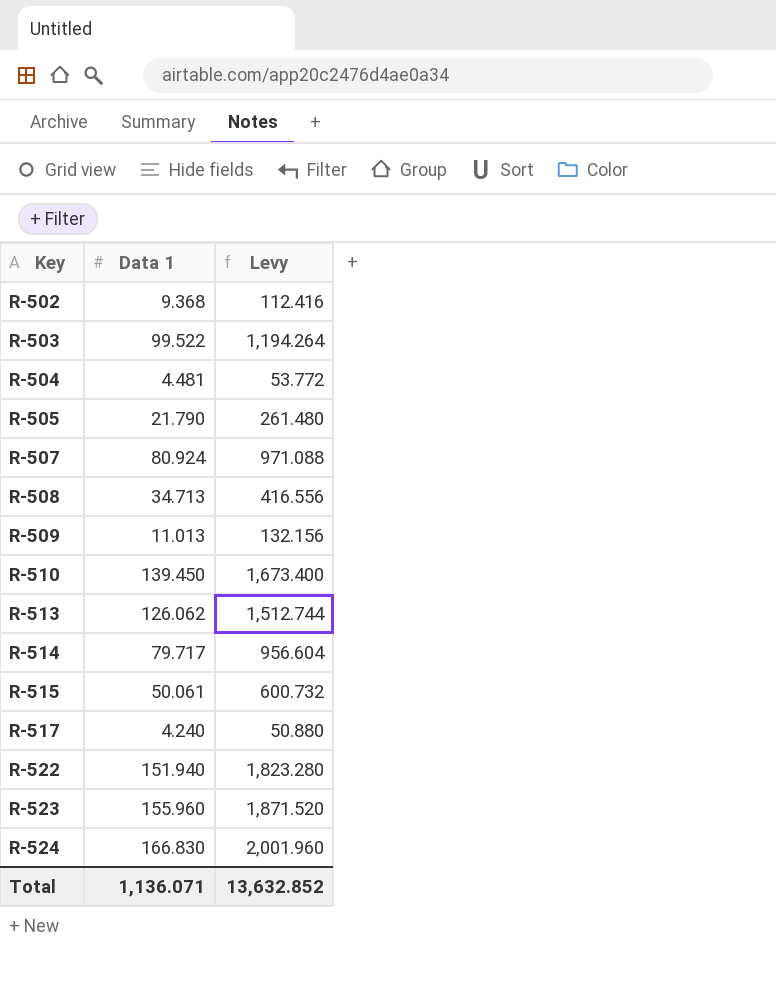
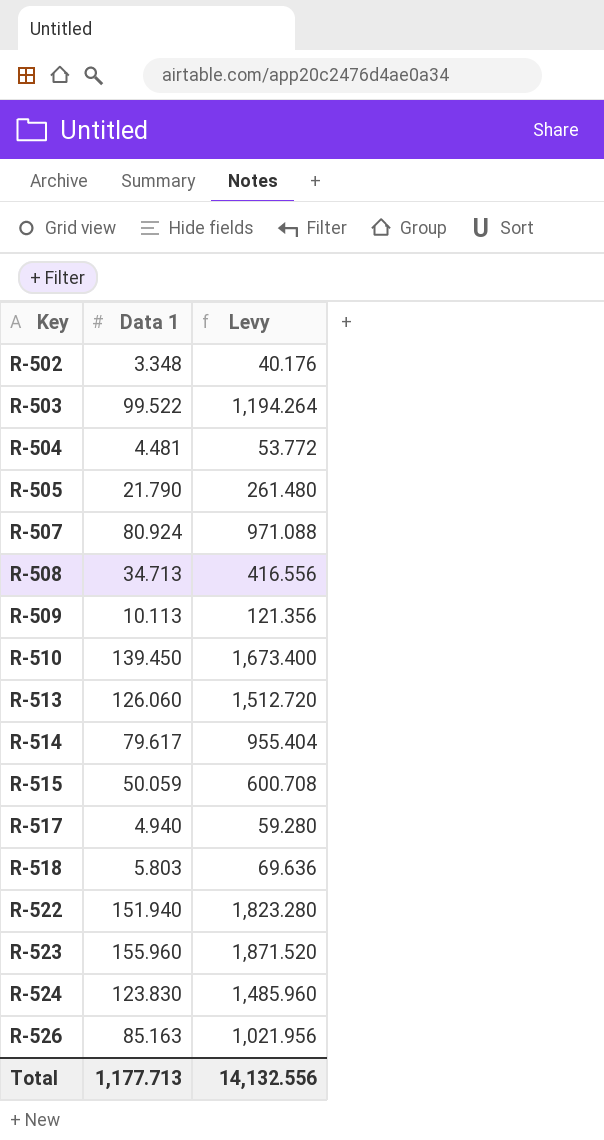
R-502 | Data 1: 9.368 -> 3.348
R-502 | Levy: 112.416 -> 40.176
R-509 | Data 1: 11.013 -> 10.113
R-509 | Levy: 132.156 -> 121.356
R-513 | Data 1: 126.062 -> 126.060
R-513 | Levy: 1,512.744 -> 1,512.720
R-514 | Data 1: 79.717 -> 79.617
R-514 | Levy: 956.604 -> 955.404
R-515 | Data 1: 50.061 -> 50.059
R-515 | Levy: 600.732 -> 600.708
R-517 | Data 1: 4.240 -> 4.940
R-517 | Levy: 50.880 -> 59.280
row R-518: none -> 5.803 | 69.636
R-524 | Data 1: 166.830 -> 123.830
R-524 | Levy: 2,001.960 -> 1,485.960
row R-526: none -> 85.163 | 1,021.956
Total | Data 1: 1,136.071 -> 1,177.713
Total | Levy: 13,632.852 -> 14,132.556

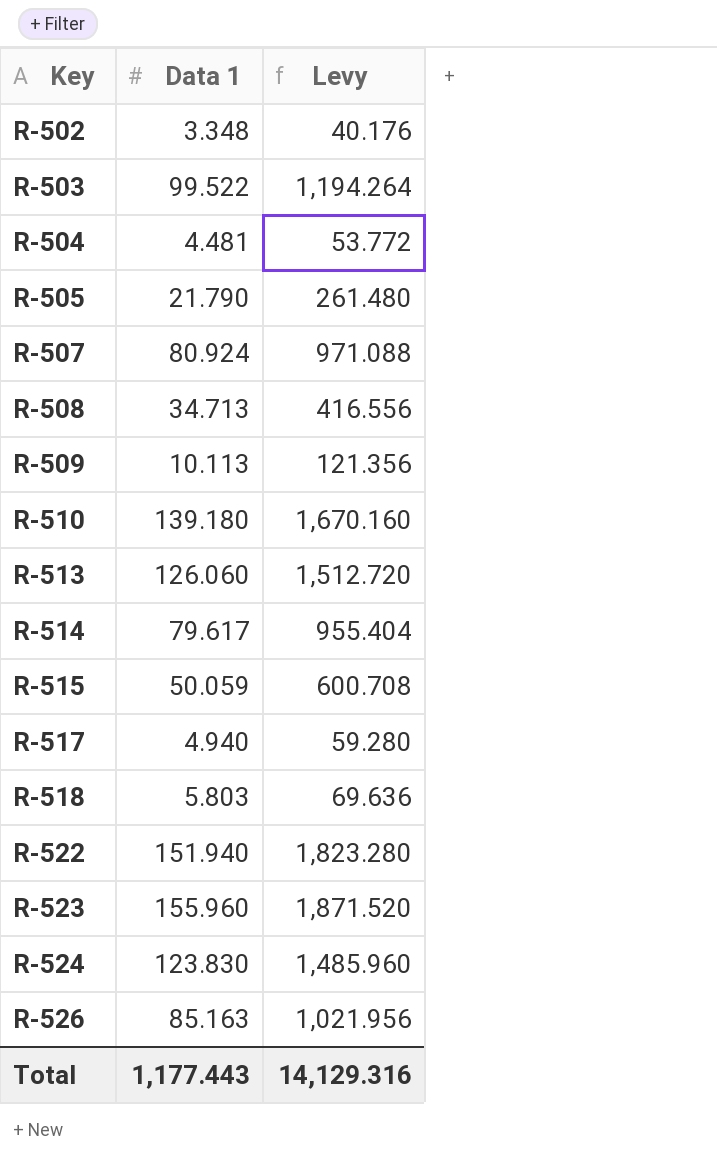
R-510 | Data 1: 139.450 -> 139.180
R-510 | Levy: 1,673.400 -> 1,670.160
Total | Data 1: 1,177.713 -> 1,177.443
Total | Levy: 14,132.556 -> 14,129.316

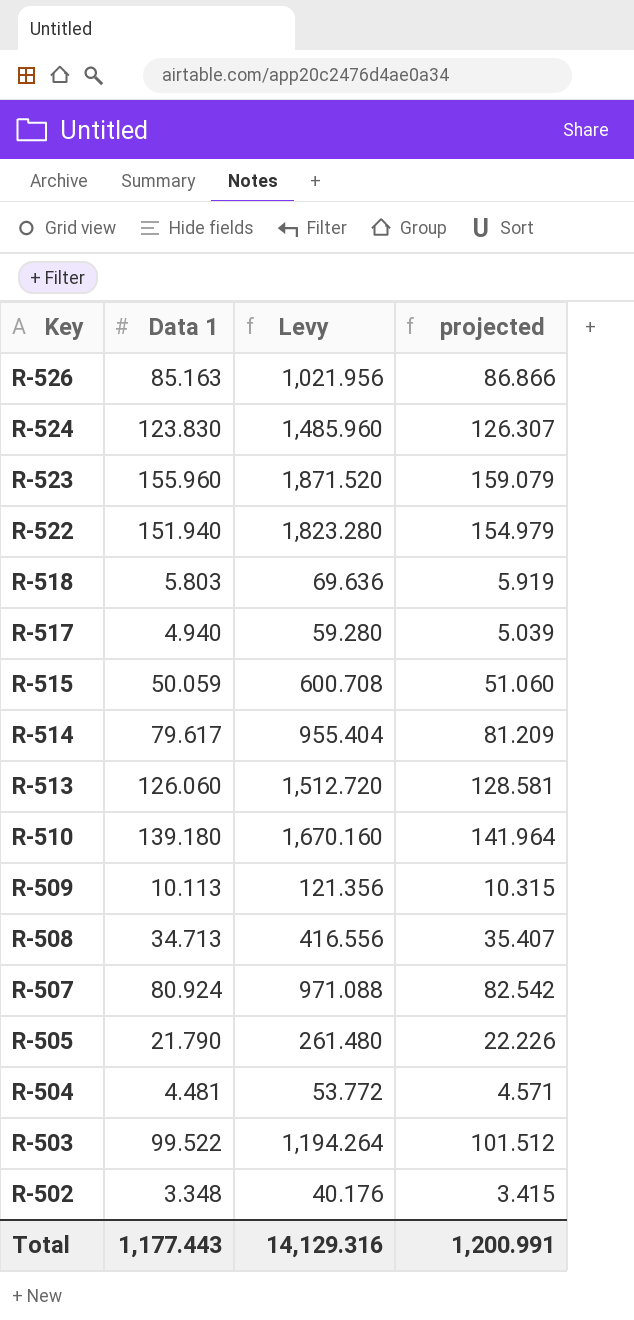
row order: Key ascending -> Key descending
column projected | formula: none -> [Data 1] * 1.02

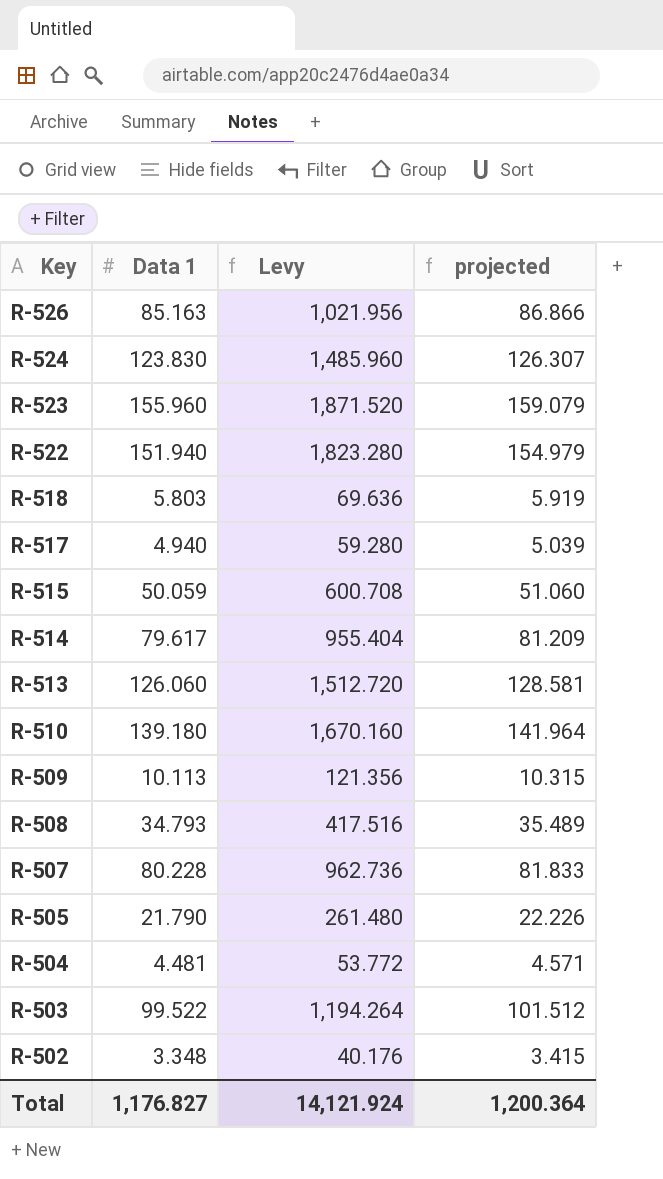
R-508 | Data 1: 34.713 -> 34.793
R-508 | Levy: 416.556 -> 417.516
R-508 | projected: 35.407 -> 35.489
R-507 | Data 1: 80.924 -> 80.228
R-507 | Levy: 971.088 -> 962.736
R-507 | projected: 82.542 -> 81.833
Total | Data 1: 1,177.443 -> 1,176.827
Total | Levy: 14,129.316 -> 14,121.924
Total | projected: 1,200.991 -> 1,200.364

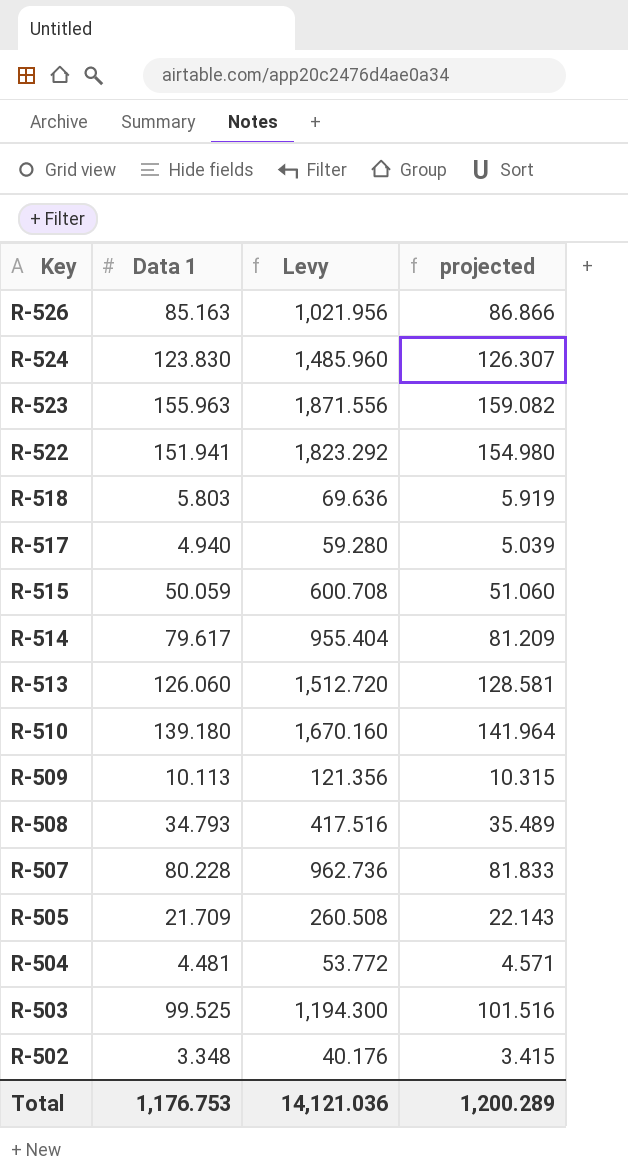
R-523 | Data 1: 155.960 -> 155.963
R-523 | Levy: 1,871.520 -> 1,871.556
R-523 | projected: 159.079 -> 159.082
R-522 | Data 1: 151.940 -> 151.941
R-522 | Levy: 1,823.280 -> 1,823.292
R-522 | projected: 154.979 -> 154.980
R-505 | Data 1: 21.790 -> 21.709
R-505 | Levy: 261.480 -> 260.508
R-505 | projected: 22.226 -> 22.143
R-503 | Data 1: 99.522 -> 99.525
R-503 | Levy: 1,194.264 -> 1,194.300
R-503 | projected: 101.512 -> 101.516
Total | Data 1: 1,176.827 -> 1,176.753
Total | Levy: 14,121.924 -> 14,121.036
Total | projected: 1,200.364 -> 1,200.289

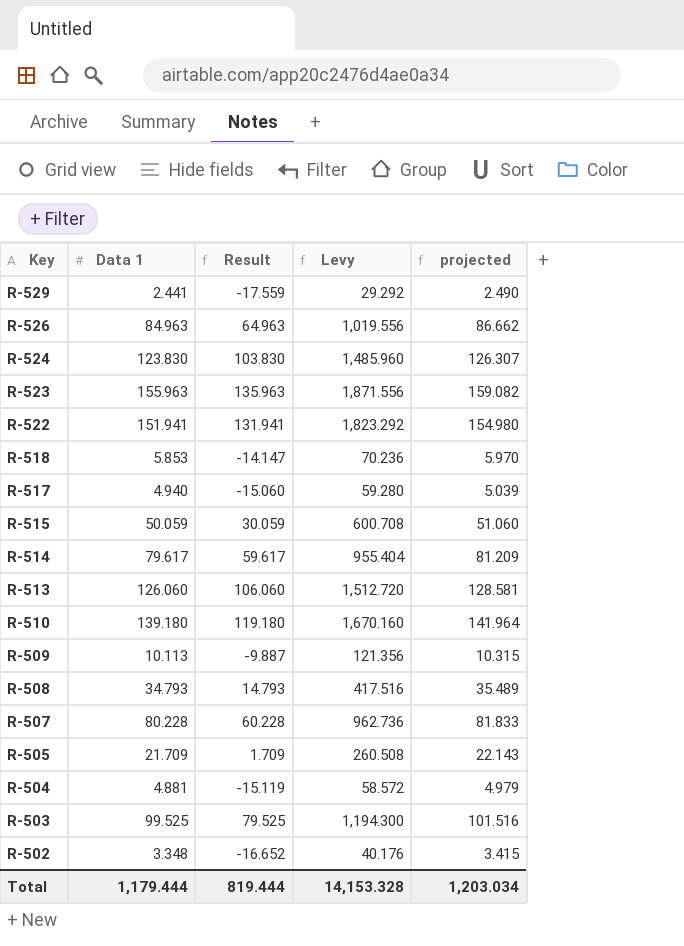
column Result | formula: none -> [Data 1] - 20
row R-529: none -> 2.441 | -17.559 | 29.292 | 2.490
R-526 | Data 1: 85.163 -> 84.963
R-526 | Levy: 1,021.956 -> 1,019.556
R-526 | projected: 86.866 -> 86.662
R-518 | Data 1: 5.803 -> 5.853
R-518 | Levy: 69.636 -> 70.236
R-518 | projected: 5.919 -> 5.970
R-504 | Data 1: 4.481 -> 4.881
R-504 | Levy: 53.772 -> 58.572
R-504 | projected: 4.571 -> 4.979
Total | Data 1: 1,176.753 -> 1,179.444
Total | Levy: 14,121.036 -> 14,153.328
Total | projected: 1,200.289 -> 1,203.034

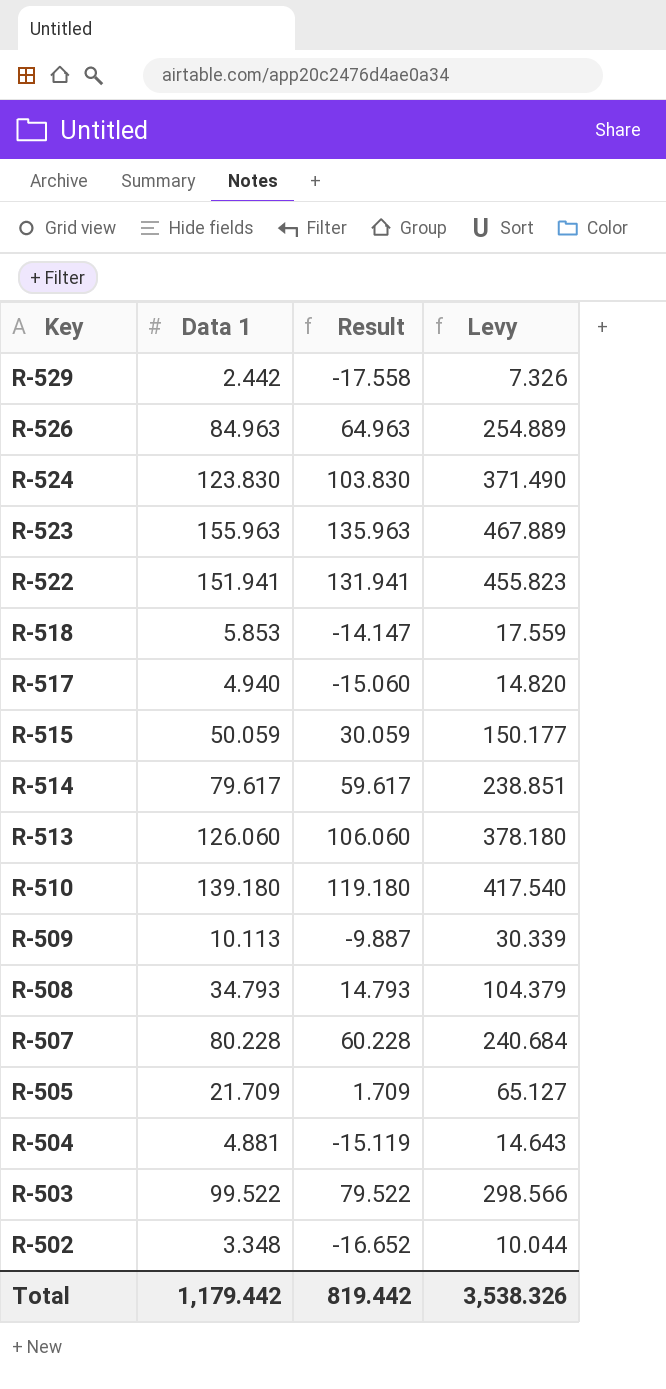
column projected | formula: [Data 1] * 1.02 -> none
column Levy | formula: [Data 1] * 12 -> [Data 1] * 3
R-529 | Data 1: 2.441 -> 2.442
R-529 | Result: -17.559 -> -17.558
R-503 | Data 1: 99.525 -> 99.522
R-503 | Result: 79.525 -> 79.522
Total | Data 1: 1,179.444 -> 1,179.442
Total | Result: 819.444 -> 819.442
Total | Levy: 14,153.328 -> 3,538.326

